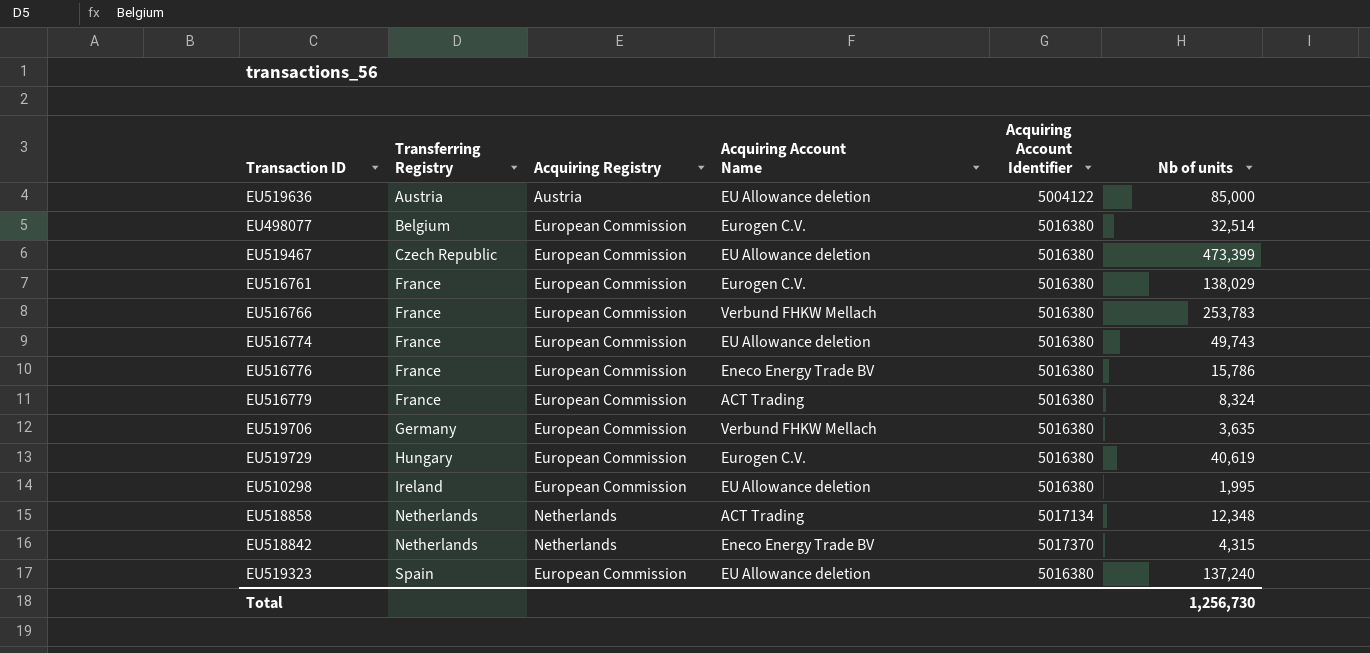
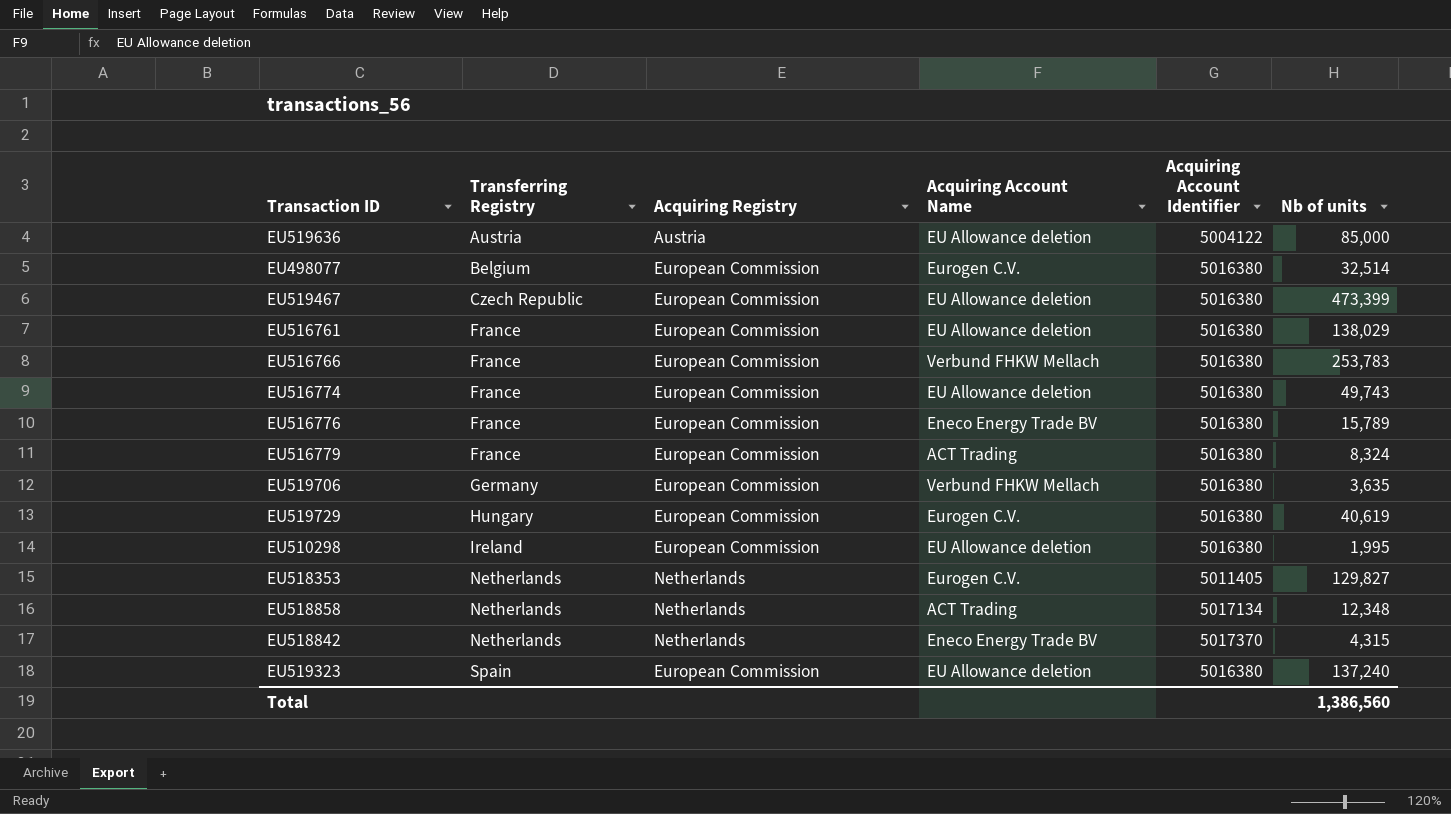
EU516761 | Acquiring Account Name: Eurogen C.V. -> EU Allowance deletion
EU516776 | Nb of units: 15,786 -> 15,789
row EU518353: none -> Netherlands | Netherlands | Eurogen C.V. | 5011405 | 129,827
Total | Nb of units: 1,256,730 -> 1,386,560

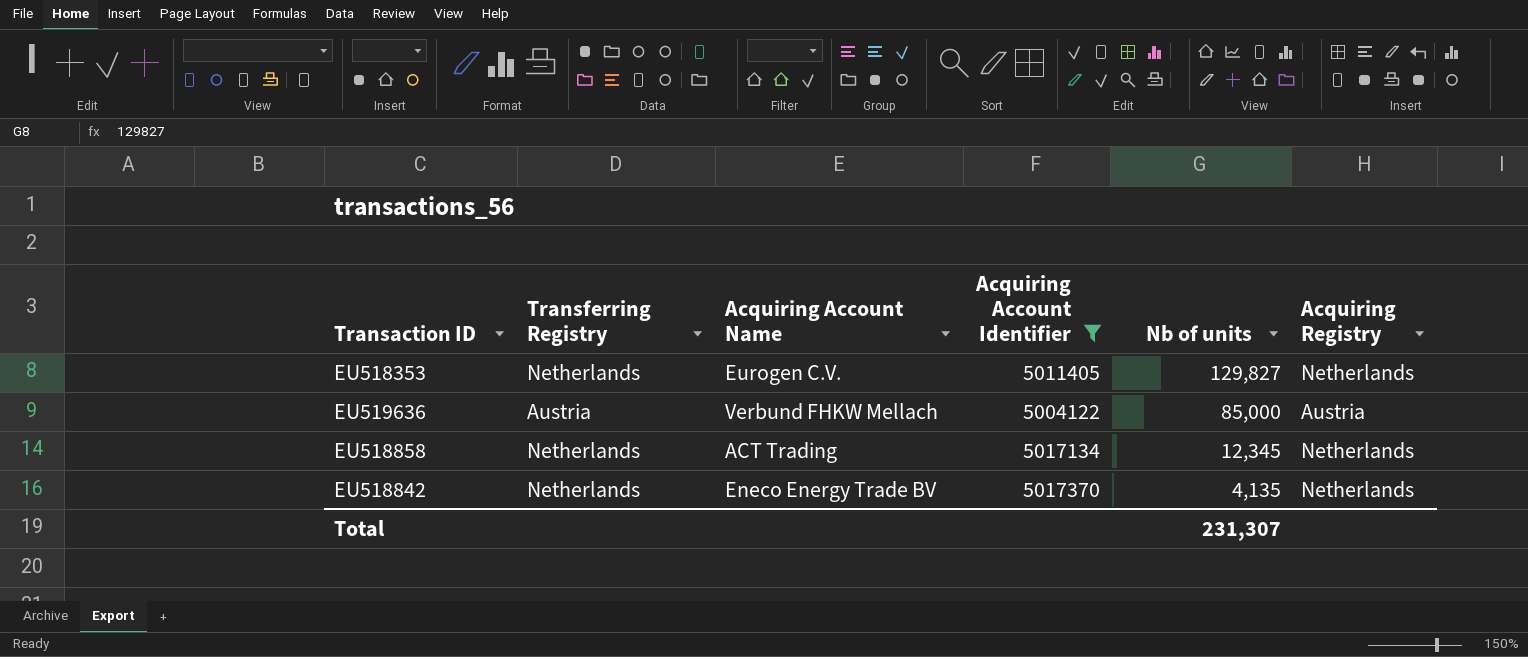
filter: none -> Acquiring Account Identifier != 5016380
row order: Transferring Registry ascending -> Nb of units descending
column Acquiring Registry | position: 3 -> 6
EU519636 | Acquiring Account Name: EU Allowance deletion -> Verbund FHKW Mellach
EU518858 | Nb of units: 12,348 -> 12,345
EU518842 | Nb of units: 4,315 -> 4,135
Total | Nb of units: 1,386,560 -> 231,307

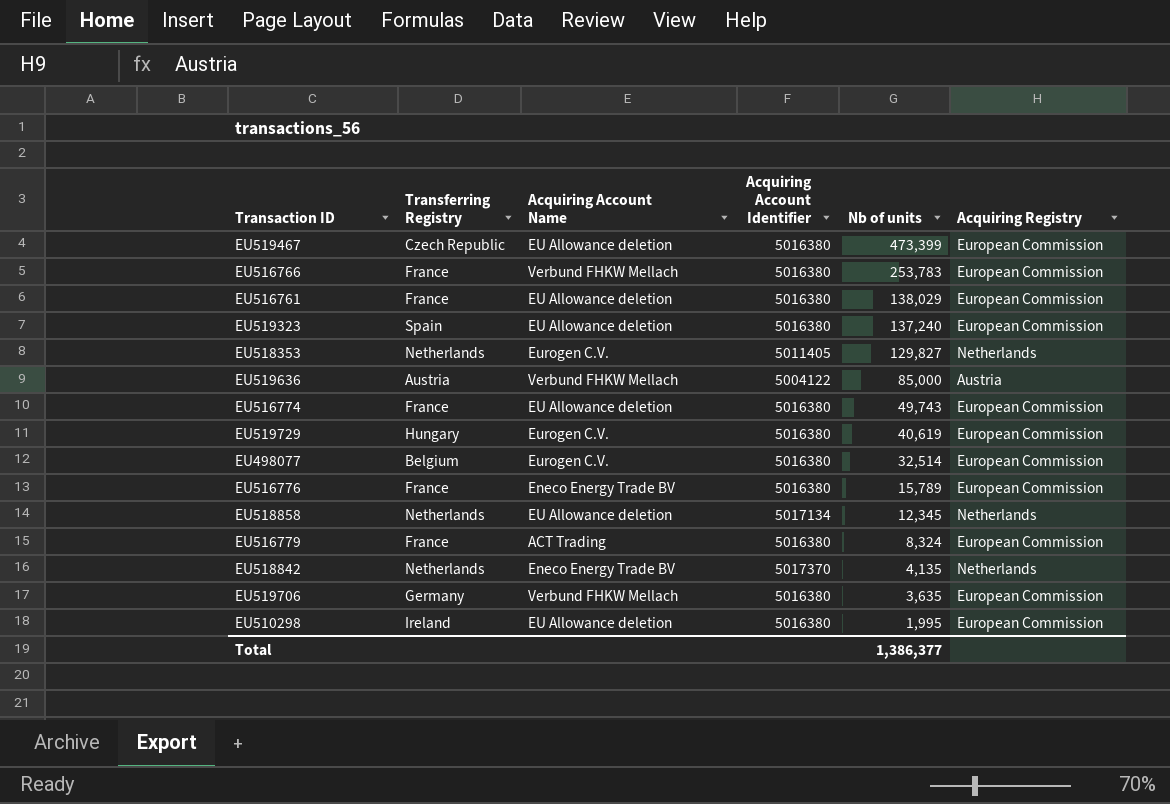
filter: Acquiring Account Identifier != 5016380 -> none
EU518858 | Acquiring Account Name: ACT Trading -> EU Allowance deletion
Total | Nb of units: 231,307 -> 1,386,377

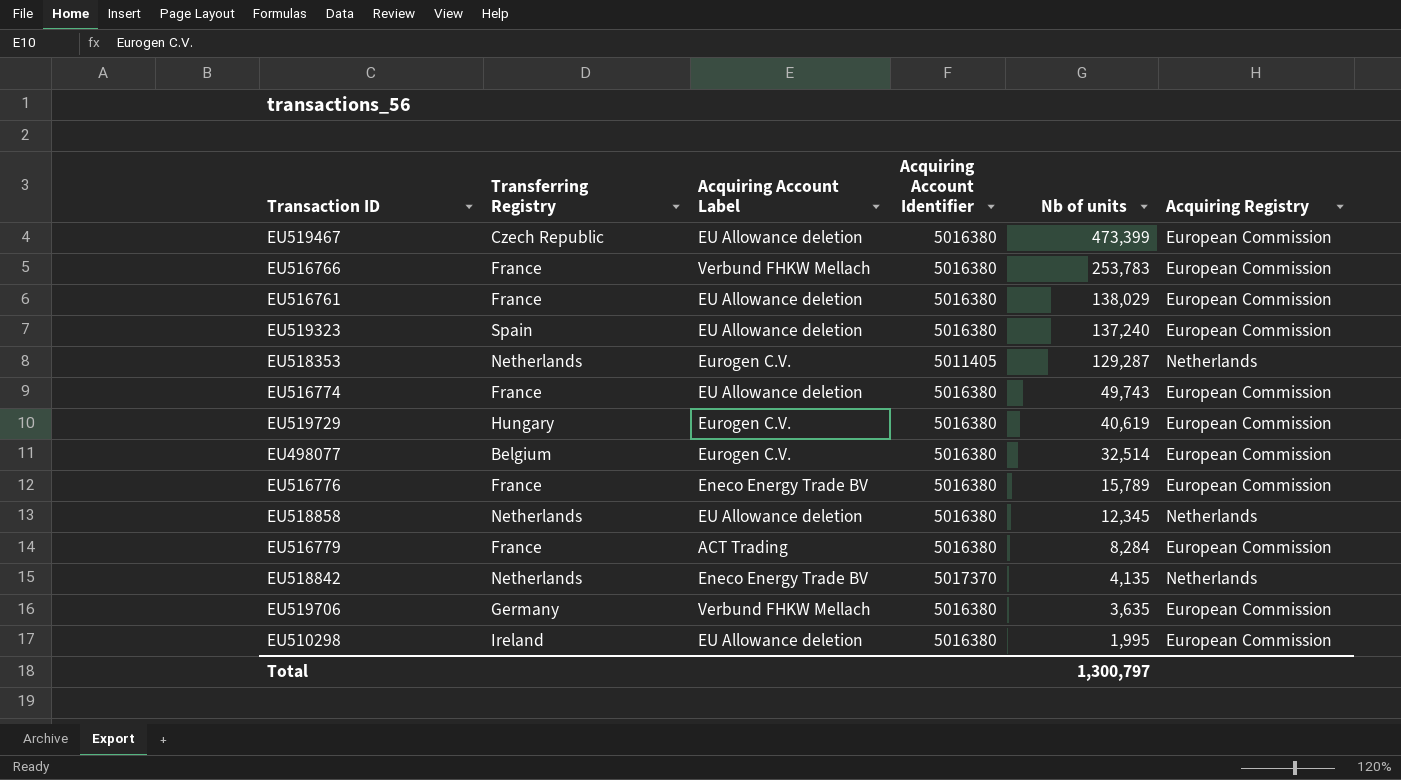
column name: Acquiring Account Name -> Acquiring Account Label
row EU519636: Austria | Verbund FHKW Mellach | 5004122 | 85,000 | Austria -> none
EU518353 | Nb of units: 129,827 -> 129,287
EU518858 | Acquiring Account Identifier: 5017134 -> 5016380
EU516779 | Nb of units: 8,324 -> 8,284
Total | Nb of units: 1,386,377 -> 1,300,797

